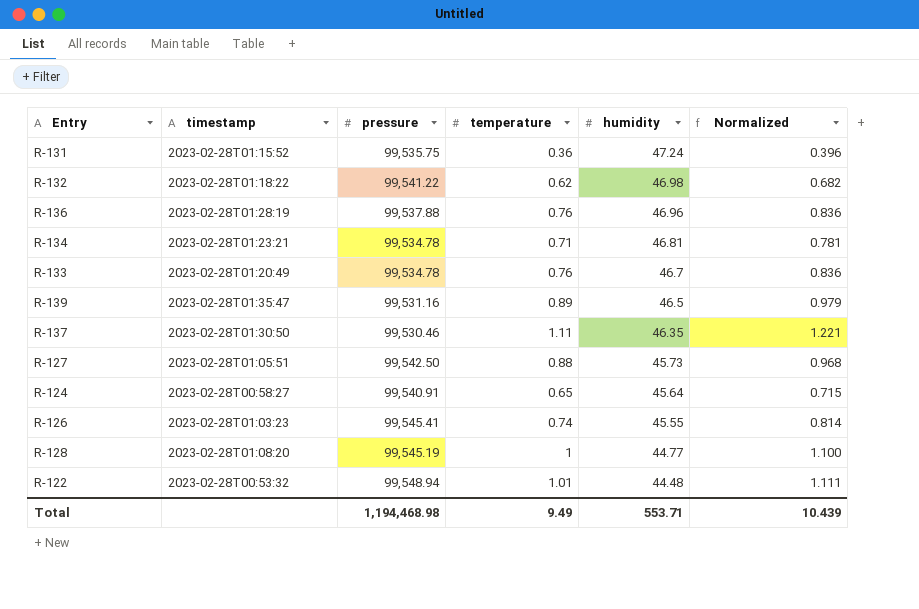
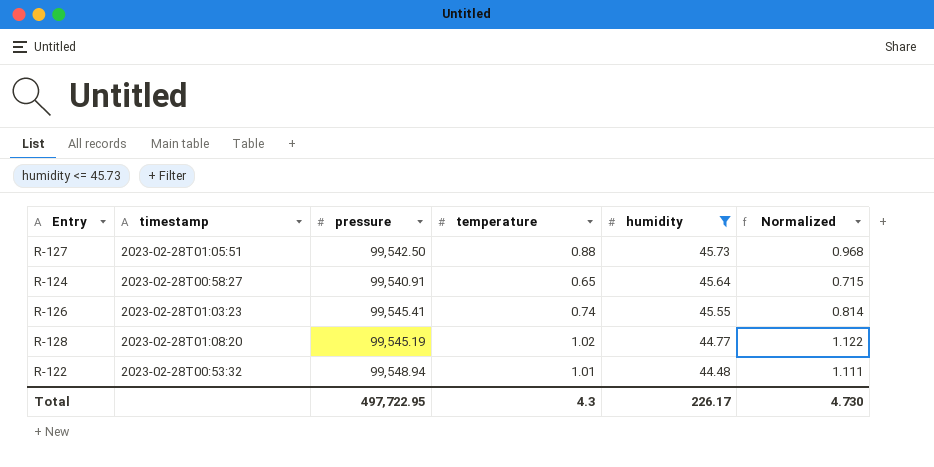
filter: none -> humidity <= 45.73
R-128 | temperature: 1 -> 1.02
R-128 | Normalized: 1.100 -> 1.122
Total | pressure: 1,194,468.98 -> 497,722.95
Total | temperature: 9.49 -> 4.3
Total | humidity: 553.71 -> 226.17
Total | Normalized: 10.439 -> 4.730

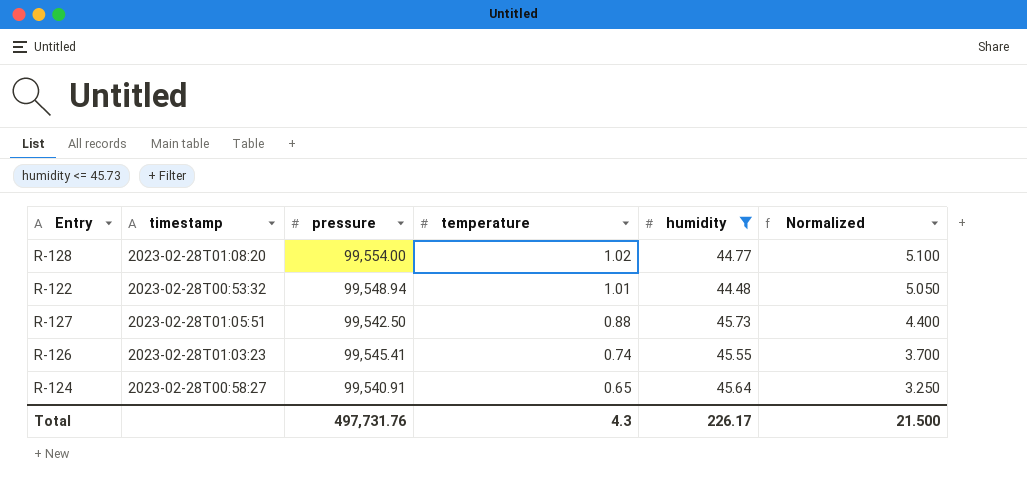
row order: humidity descending -> temperature descending
column Normalized | formula: [temperature] * 1.1 -> [temperature] * 5
R-128 | pressure: 99,545.19 -> 99,554.00
Total | pressure: 497,722.95 -> 497,731.76
Total | Normalized: 4.730 -> 21.500

